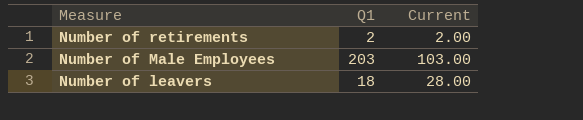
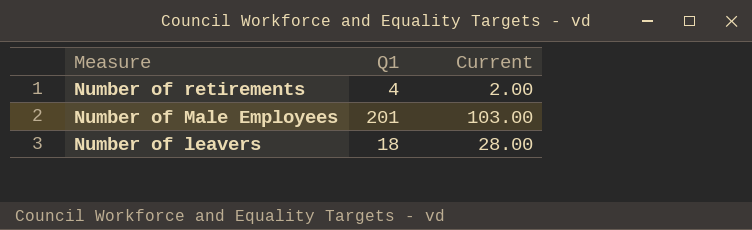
Number of retirements | Q1: 2 -> 4
Number of Male Employees | Q1: 203 -> 201

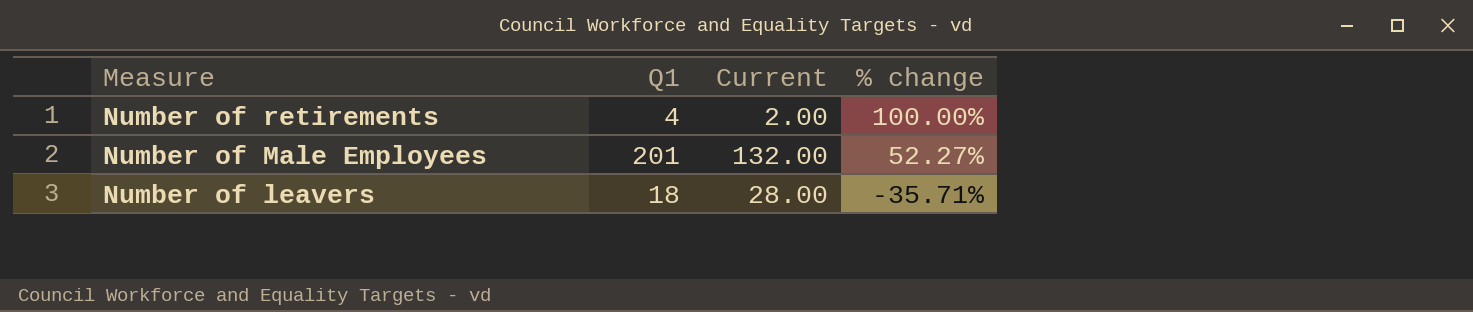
column % change | formula: none -> ([Q1] - [Current]) / [Current]
Number of Male Employees | Current: 103.00 -> 132.00

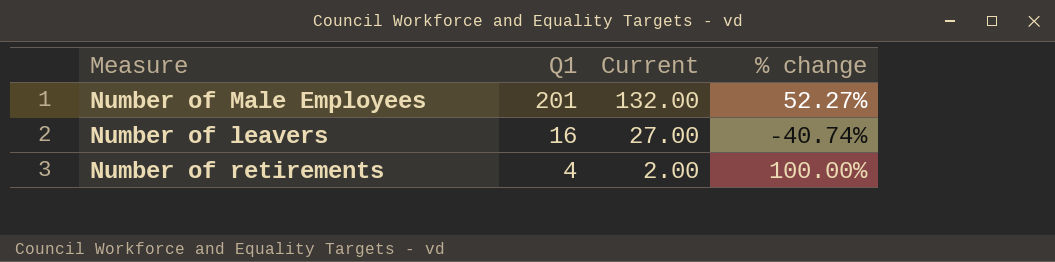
row order: Measure descending -> Q1 descending
Number of leavers | Q1: 18 -> 16
Number of leavers | Current: 28.00 -> 27.00
Number of leavers | % change: -35.71% -> -40.74%

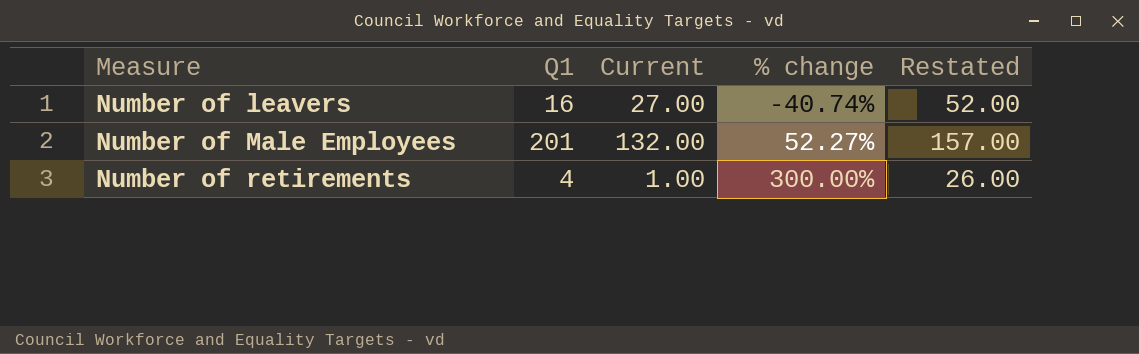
row order: Q1 descending -> Measure ascending
column Restated | formula: none -> [Current] + 25
Number of retirements | Current: 2.00 -> 1.00
Number of retirements | % change: 100.00% -> 300.00%

